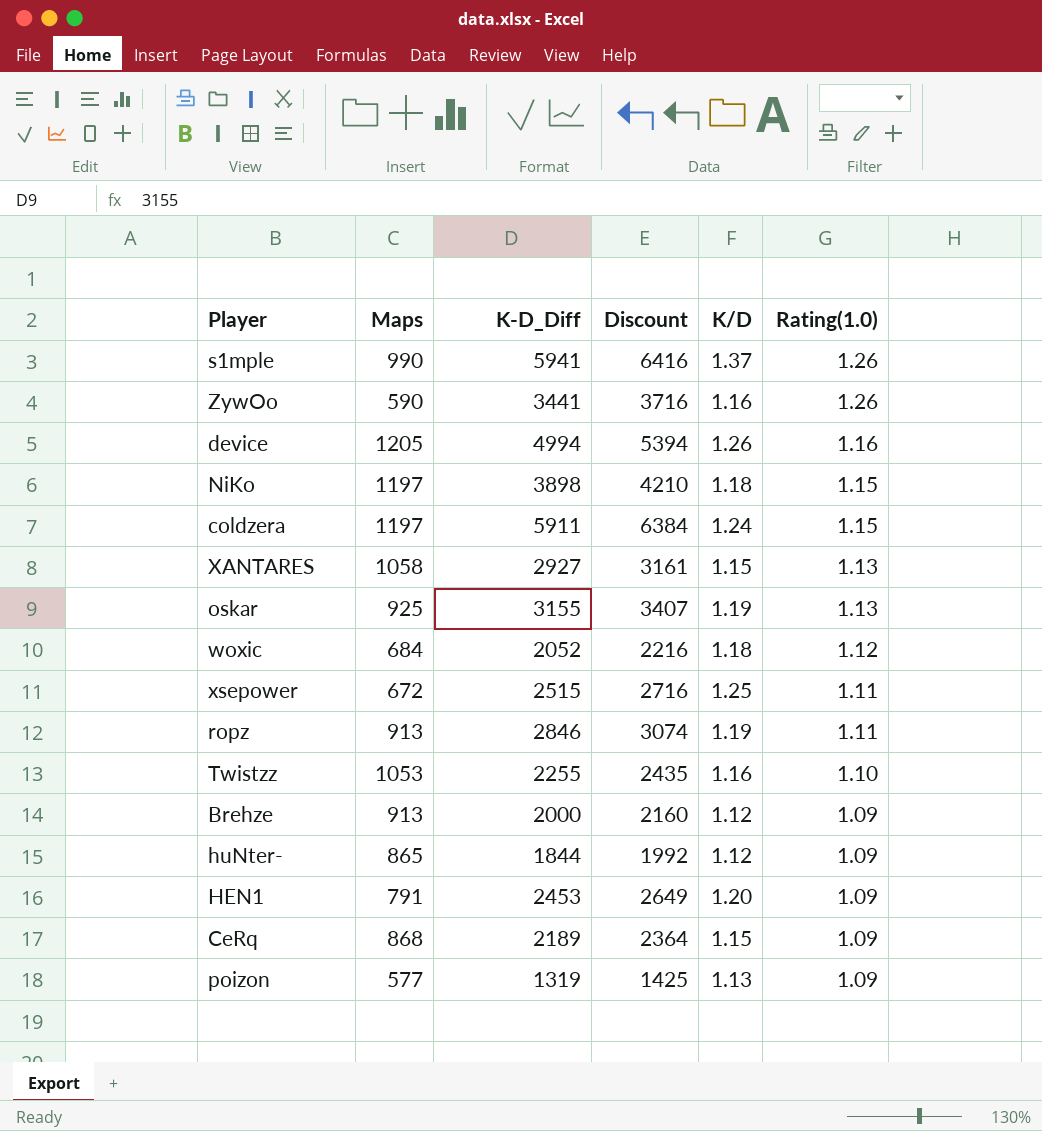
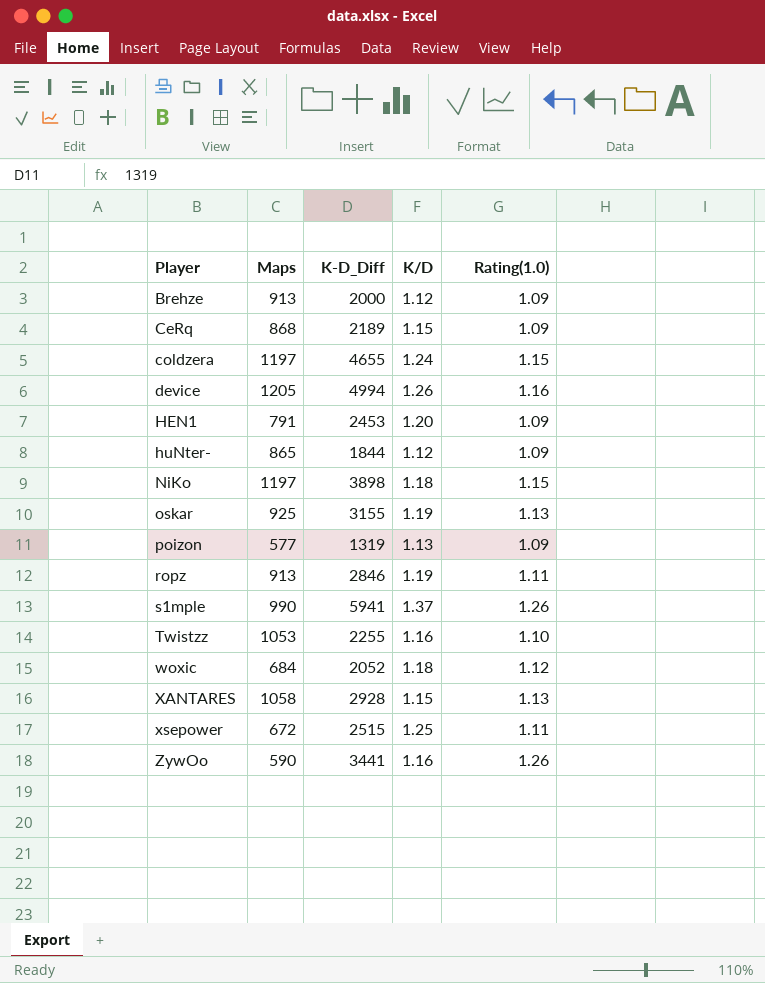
row order: Rating(1.0) descending -> Player ascending
column Discount | formula: [K-D_Diff] * 1.08 -> none
coldzera | K-D_Diff: 5911 -> 4655
XANTARES | K-D_Diff: 2927 -> 2928

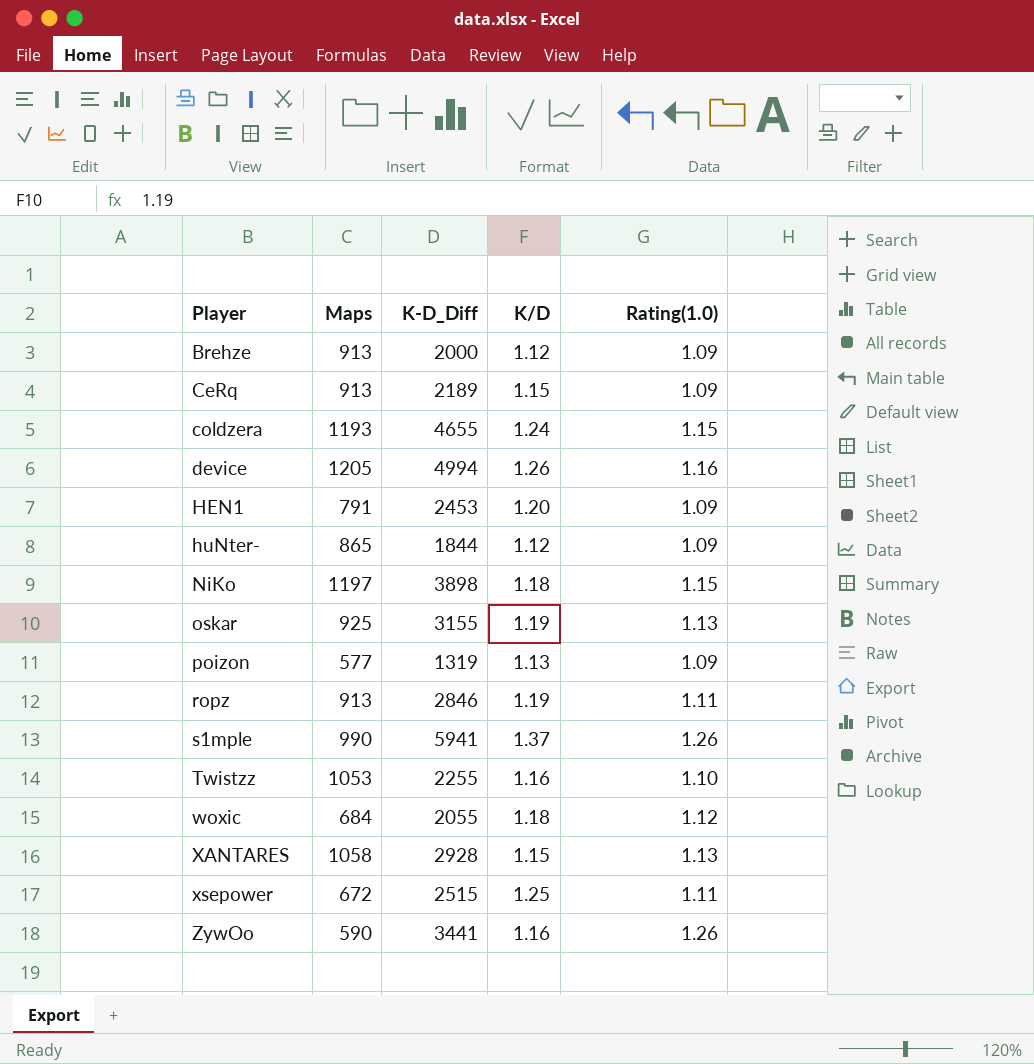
CeRq | Maps: 868 -> 913
coldzera | Maps: 1197 -> 1193
woxic | K-D_Diff: 2052 -> 2055

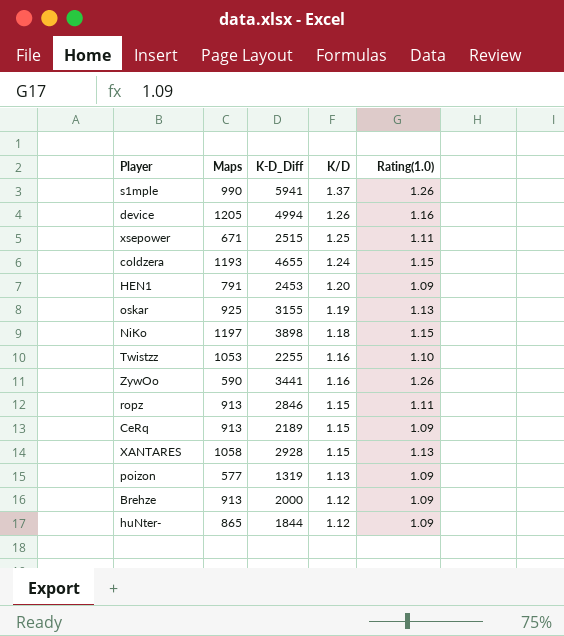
row order: Player ascending -> K/D descending
row woxic: 684 | 2055 | 1.18 | 1.12 -> none
xsepower | Maps: 672 -> 671
ropz | K/D: 1.19 -> 1.15

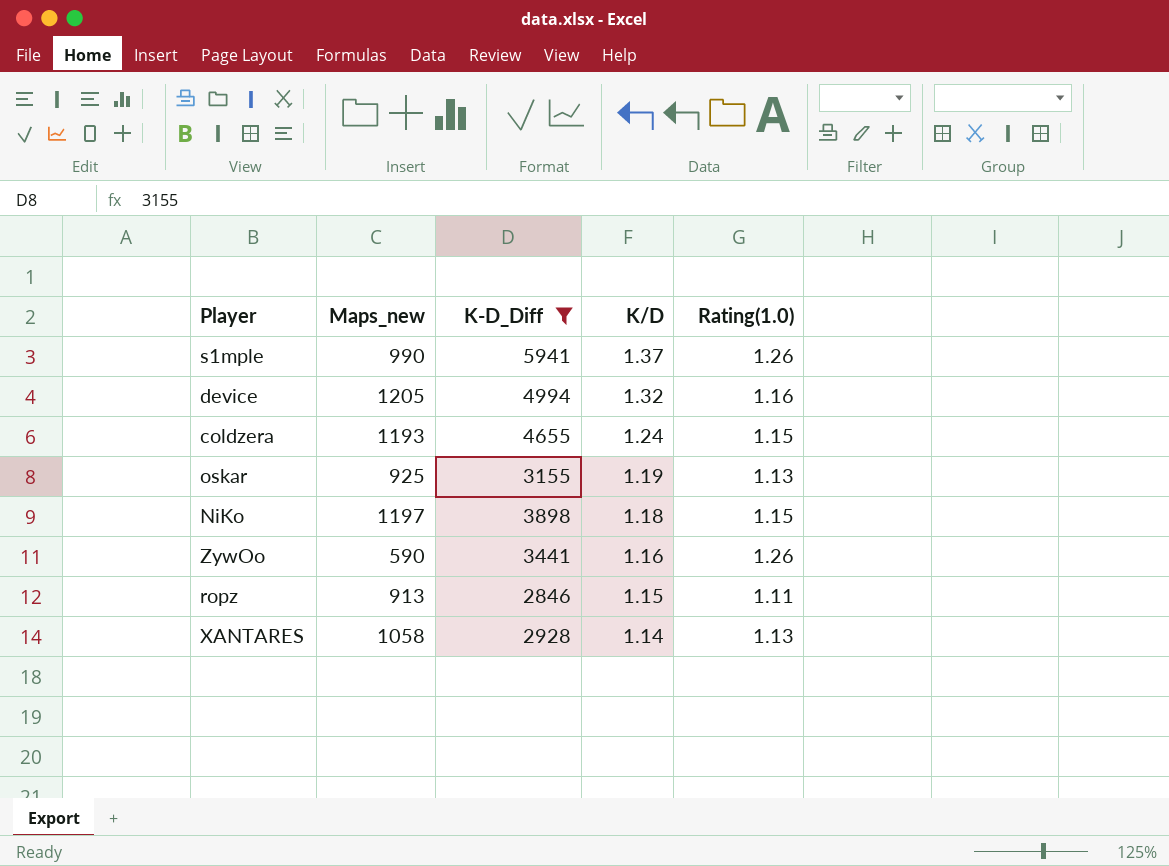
filter: none -> K-D_Diff >= 2846
column name: Maps -> Maps_new
device | K/D: 1.26 -> 1.32
XANTARES | K/D: 1.15 -> 1.14

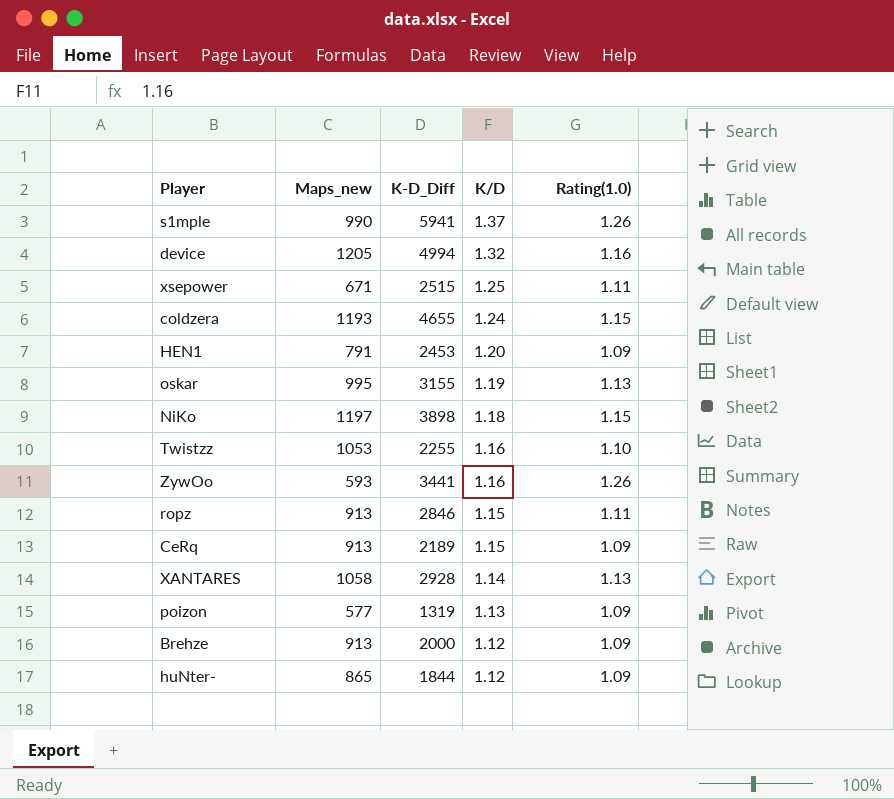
filter: K-D_Diff >= 2846 -> none
oskar | Maps_new: 925 -> 995
ZywOo | Maps_new: 590 -> 593

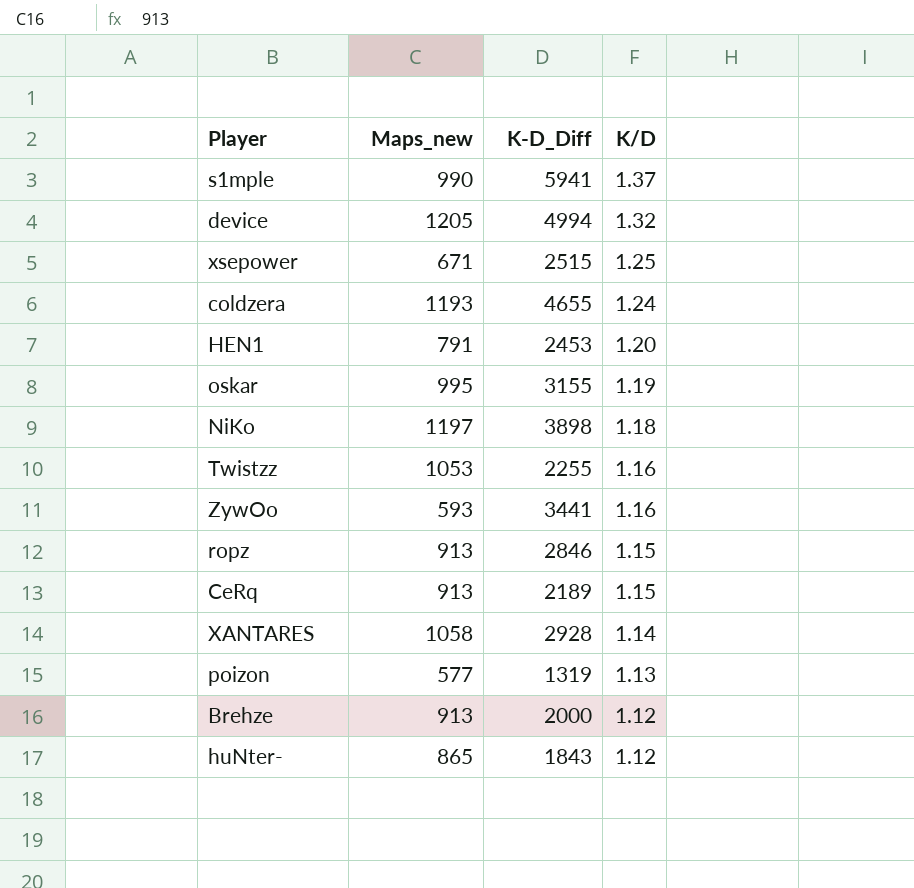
column Rating(1.0) | position: 5 -> none
huNter- | K-D_Diff: 1844 -> 1843

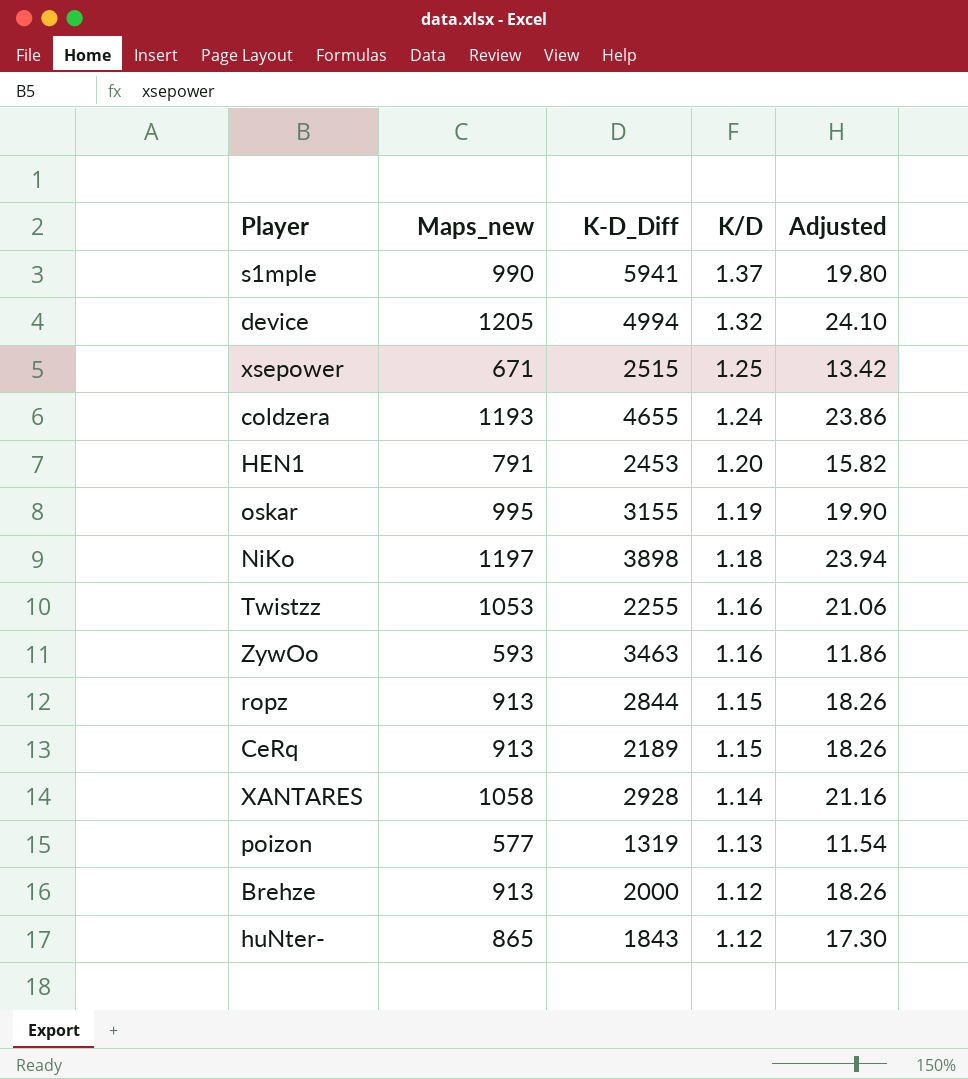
column Adjusted | formula: none -> [Maps_new] * 0.02
ZywOo | K-D_Diff: 3441 -> 3463
ropz | K-D_Diff: 2846 -> 2844

